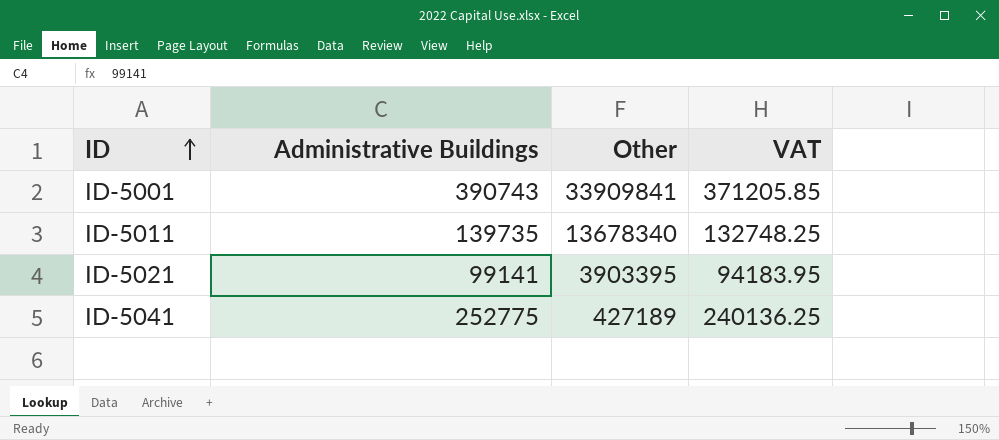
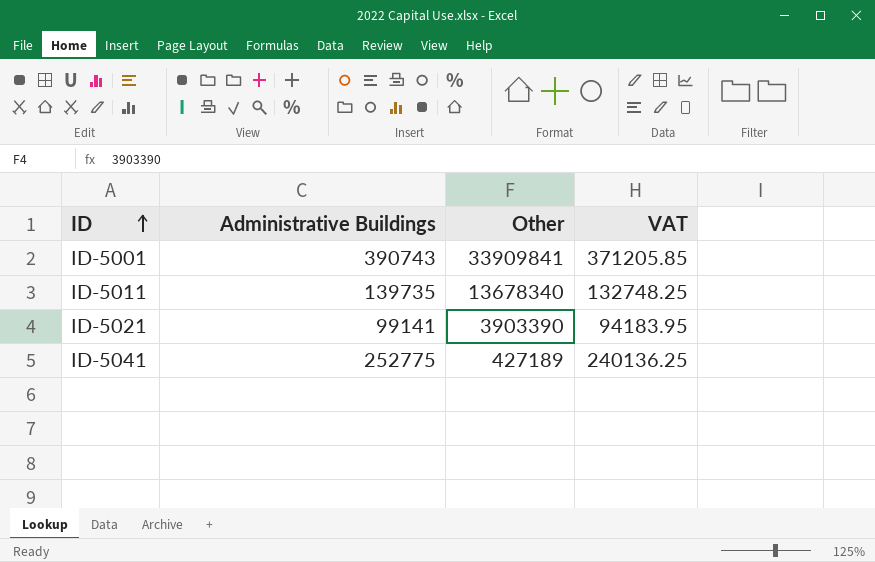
ID-5021 | Other: 3903395 -> 3903390

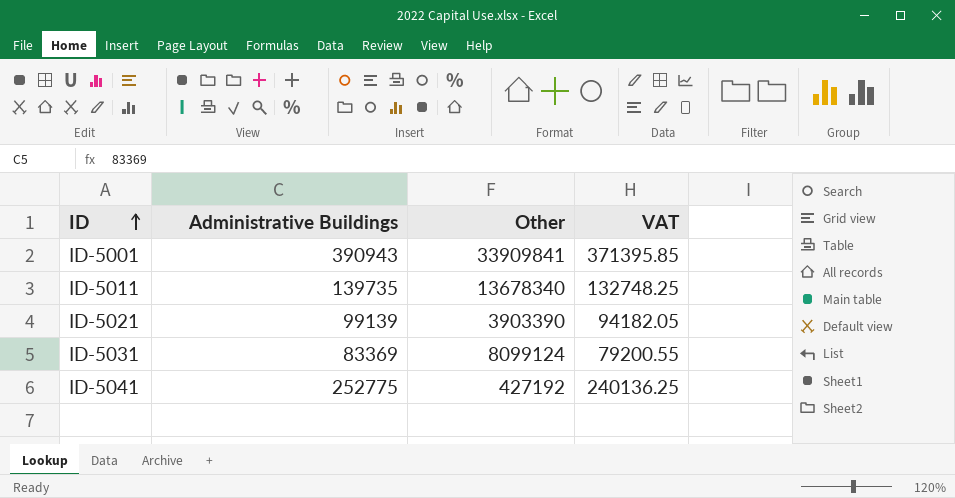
ID-5001 | Administrative Buildings: 390743 -> 390943
ID-5001 | VAT: 371205.85 -> 371395.85
ID-5021 | Administrative Buildings: 99141 -> 99139
ID-5021 | VAT: 94183.95 -> 94182.05
row ID-5031: none -> 83369 | 8099124 | 79200.55
ID-5041 | Other: 427189 -> 427192

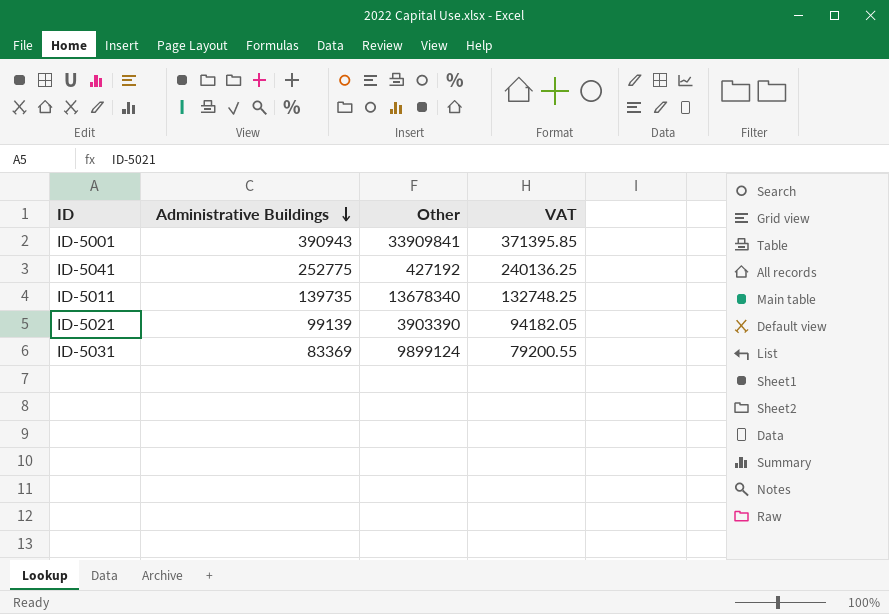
row order: ID ascending -> Administrative Buildings descending
ID-5031 | Other: 8099124 -> 9899124

